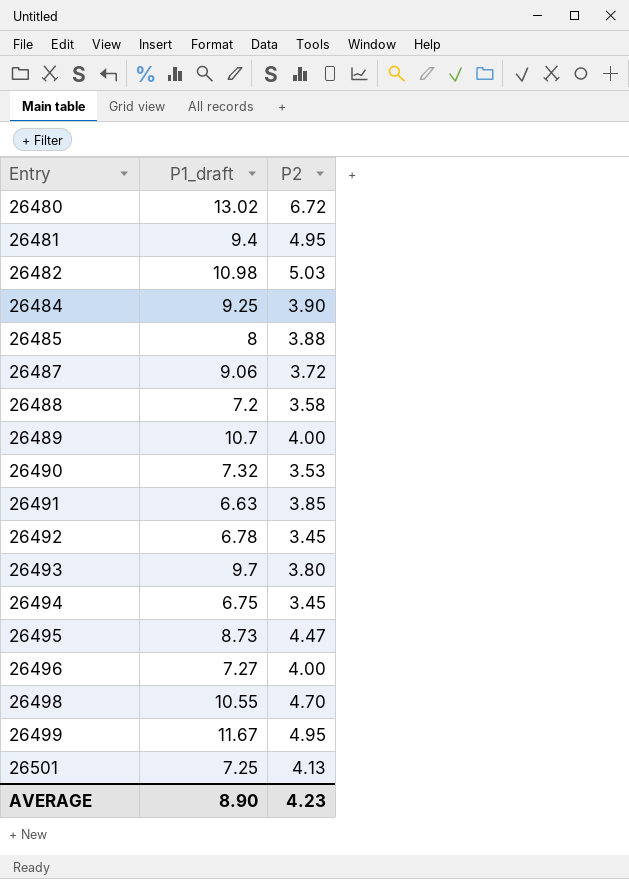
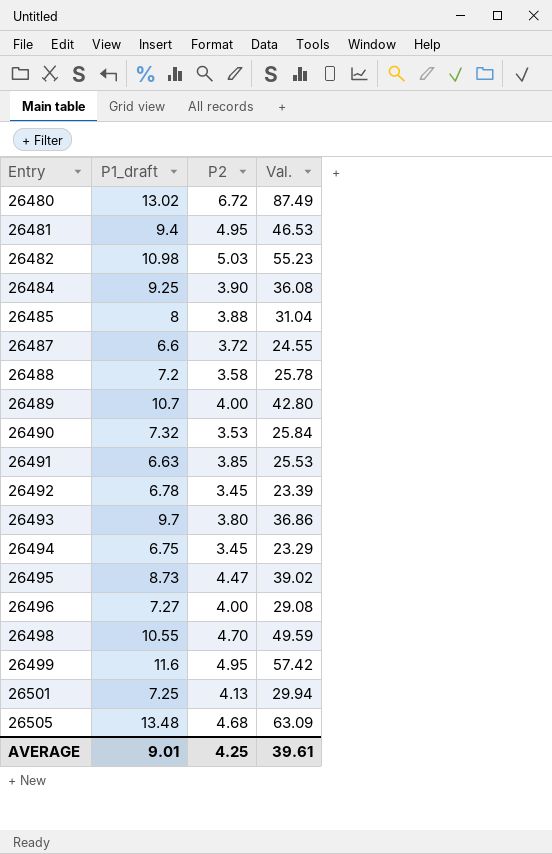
column Val. | formula: none -> [P1_draft] * [P2]
26487 | P1_draft: 9.06 -> 6.6
26499 | P1_draft: 11.67 -> 11.6
row 26505: none -> 13.48 | 4.68 | 63.09
AVERAGE | P1_draft: 8.90 -> 9.01
AVERAGE | P2: 4.23 -> 4.25

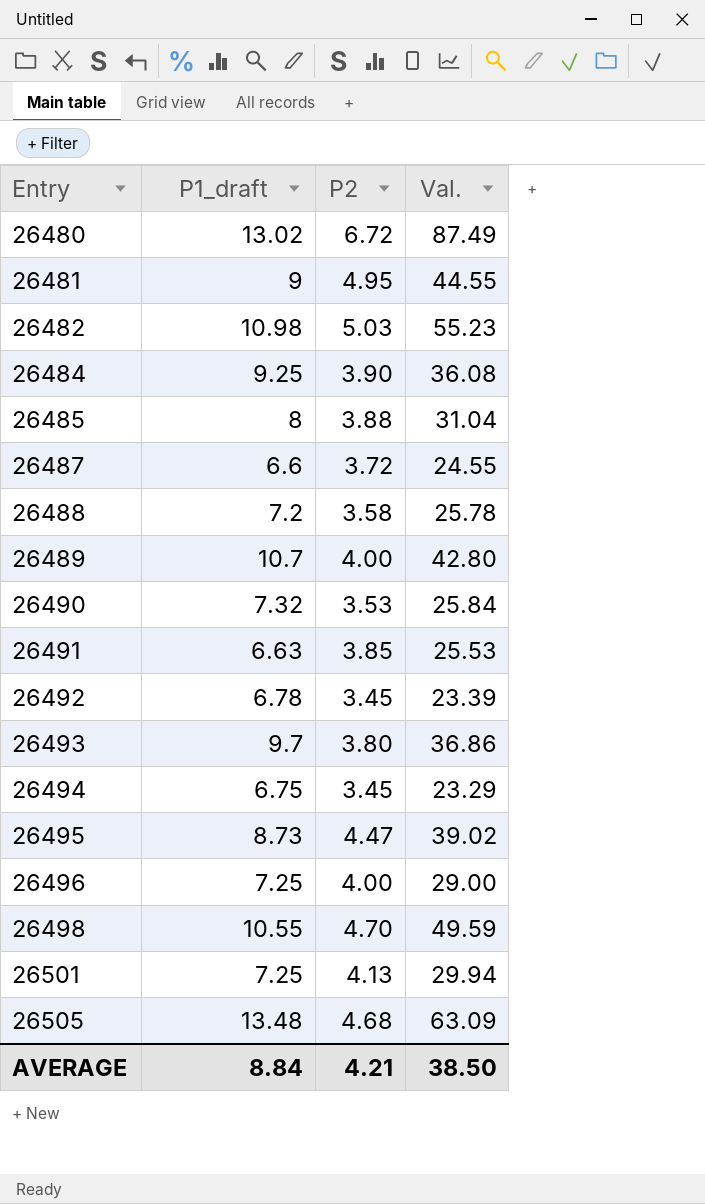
row 26499: 11.6 | 4.95 | 57.42 -> none
26481 | P1_draft: 9.4 -> 9
26481 | Val.: 46.53 -> 44.55
26496 | P1_draft: 7.27 -> 7.25
26496 | Val.: 29.08 -> 29.00
AVERAGE | P1_draft: 9.01 -> 8.84
AVERAGE | P2: 4.25 -> 4.21
AVERAGE | Val.: 39.61 -> 38.50

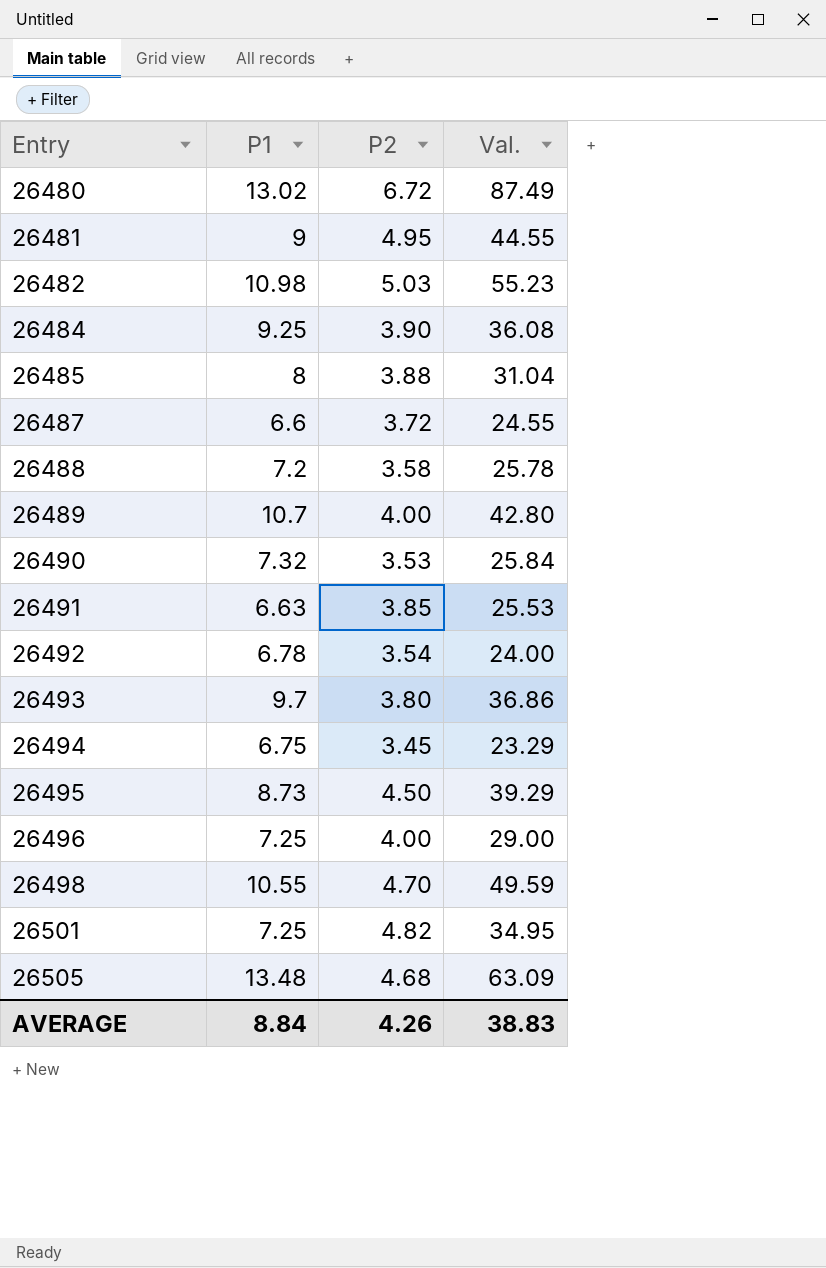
column name: P1_draft -> P1
26492 | P2: 3.45 -> 3.54
26492 | Val.: 23.39 -> 24.00
26495 | P2: 4.47 -> 4.50
26495 | Val.: 39.02 -> 39.29
26501 | P2: 4.13 -> 4.82
26501 | Val.: 29.94 -> 34.95
AVERAGE | P2: 4.21 -> 4.26
AVERAGE | Val.: 38.50 -> 38.83

